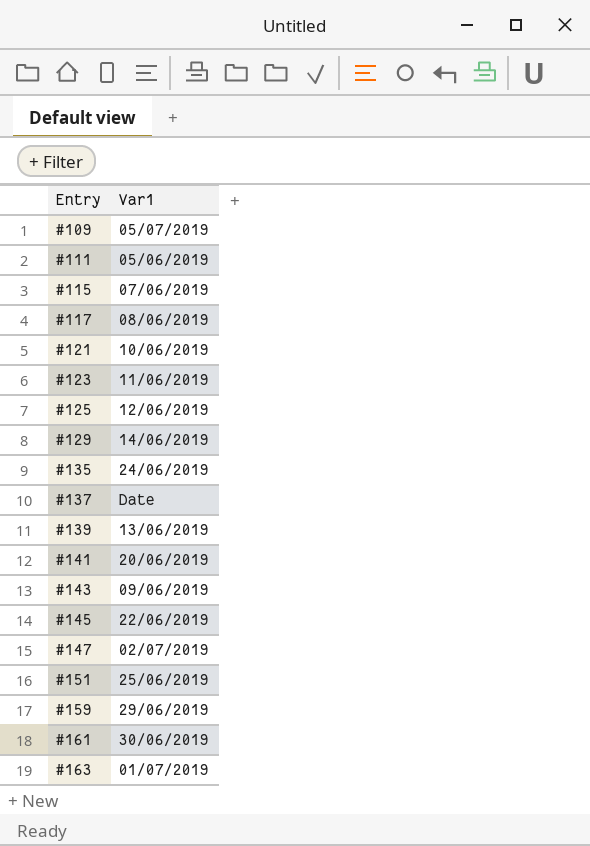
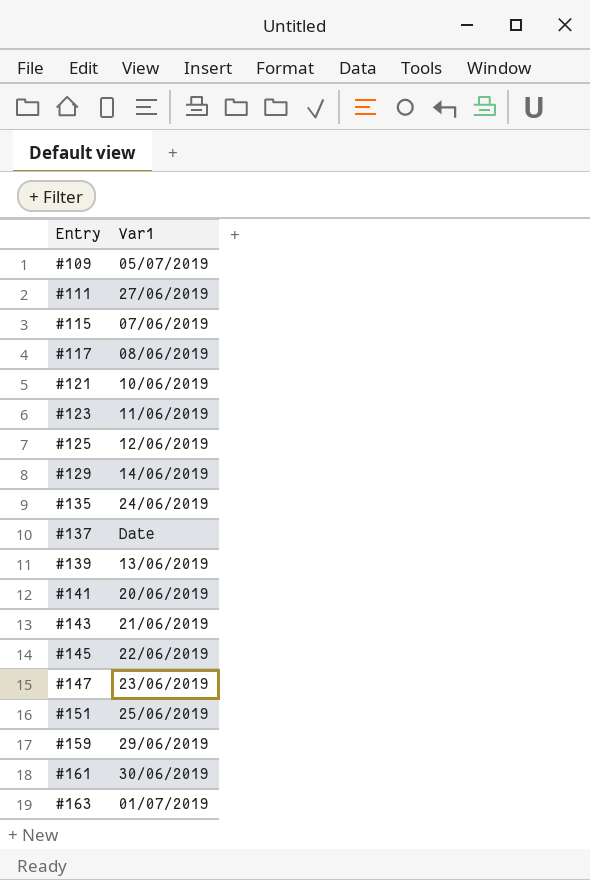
#111 | Var1: 05/06/2019 -> 27/06/2019
#143 | Var1: 09/06/2019 -> 21/06/2019
#147 | Var1: 02/07/2019 -> 23/06/2019

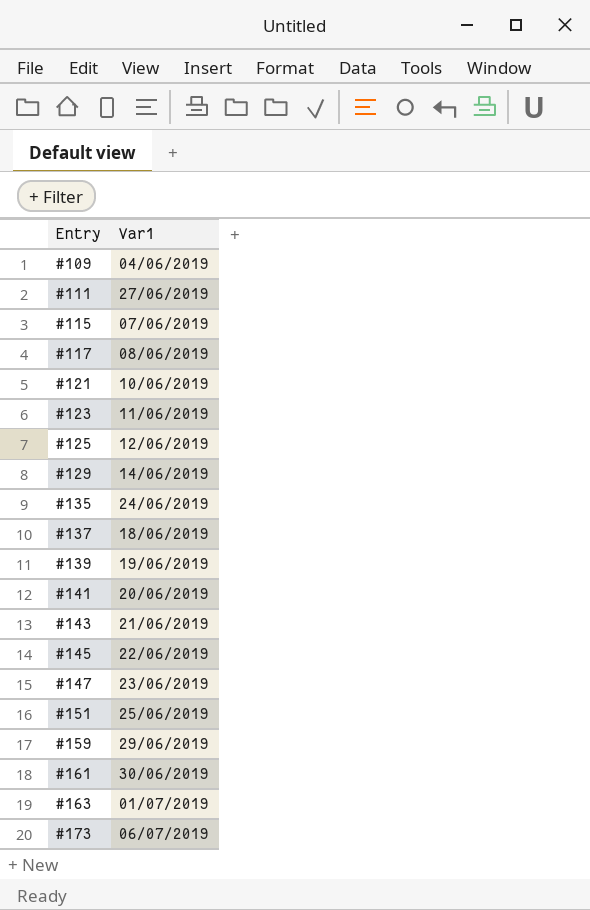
#109 | Var1: 05/07/2019 -> 04/06/2019
#137 | Var1: Date -> 18/06/2019
#139 | Var1: 13/06/2019 -> 19/06/2019
row #173: none -> 06/07/2019

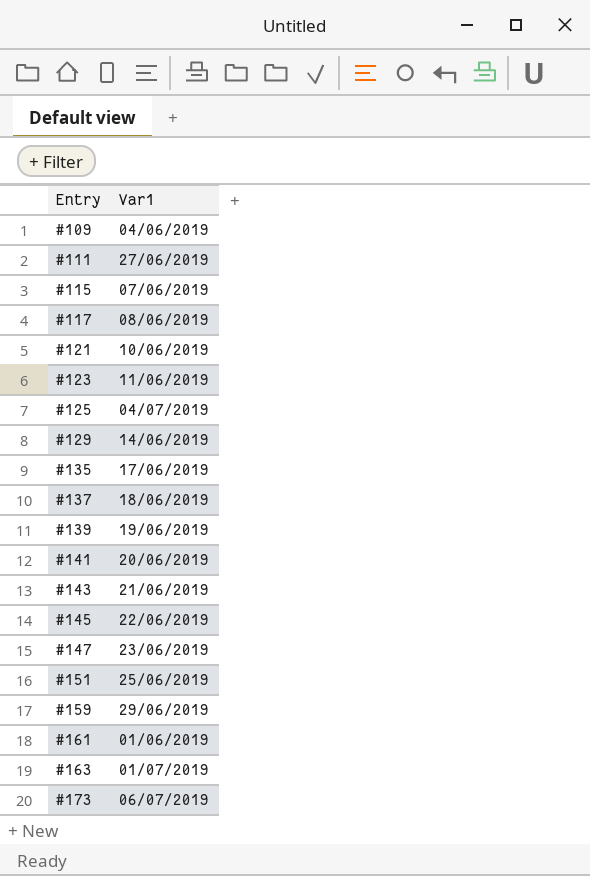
#125 | Var1: 12/06/2019 -> 04/07/2019
#135 | Var1: 24/06/2019 -> 17/06/2019
#161 | Var1: 30/06/2019 -> 01/06/2019

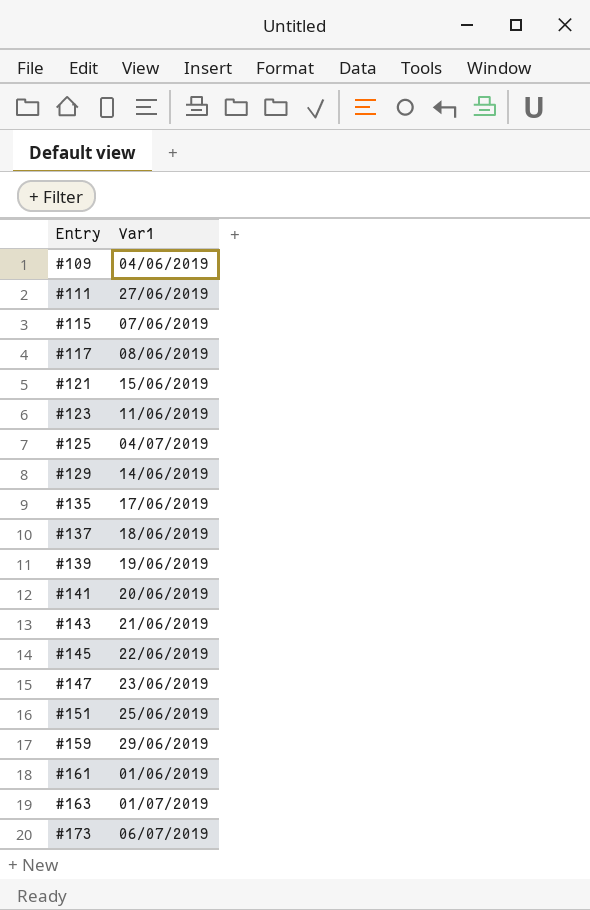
#121 | Var1: 10/06/2019 -> 15/06/2019

